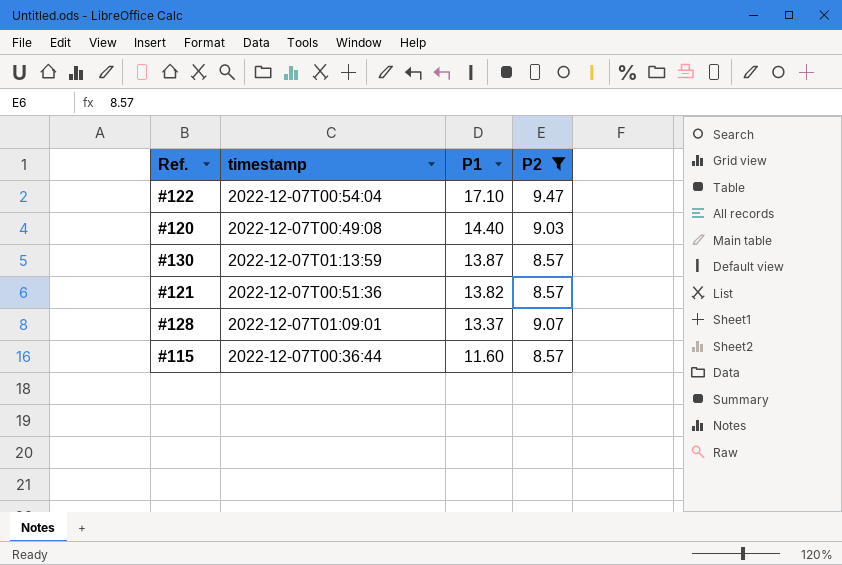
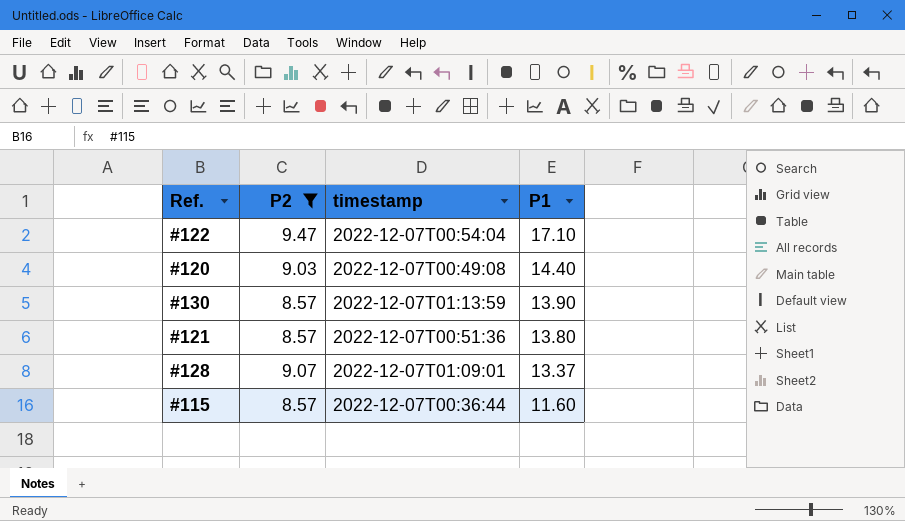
column P2 | position: 4 -> 2
#130 | P1: 13.87 -> 13.90
#121 | P1: 13.82 -> 13.80

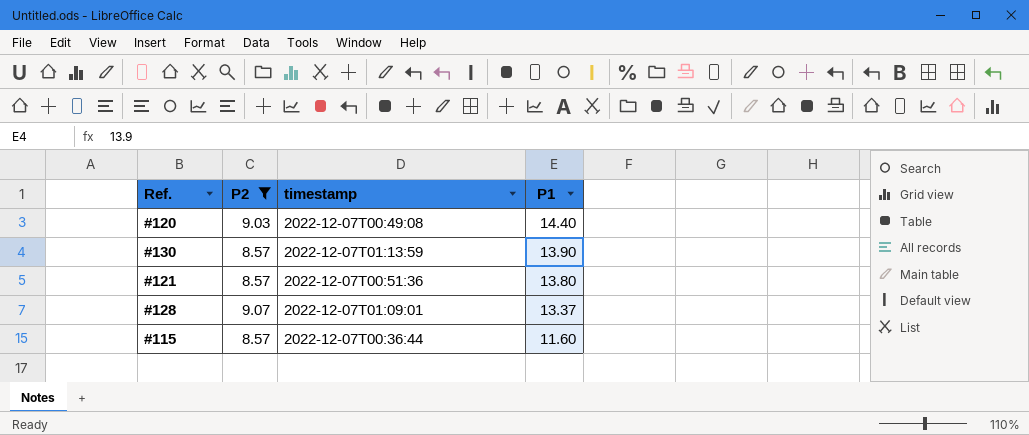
row #122: 9.47 | 2022-12-07T00:54:04 | 17.10 -> none

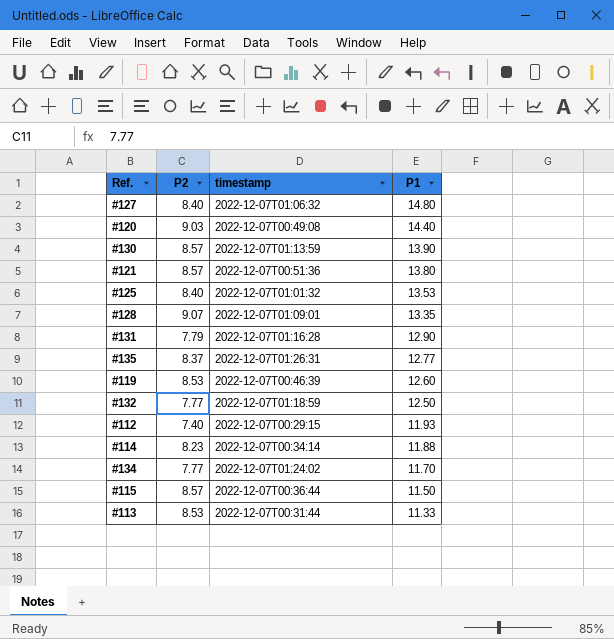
filter: P2 >= 8.57 -> none
#128 | P1: 13.37 -> 13.35
#115 | P1: 11.60 -> 11.50

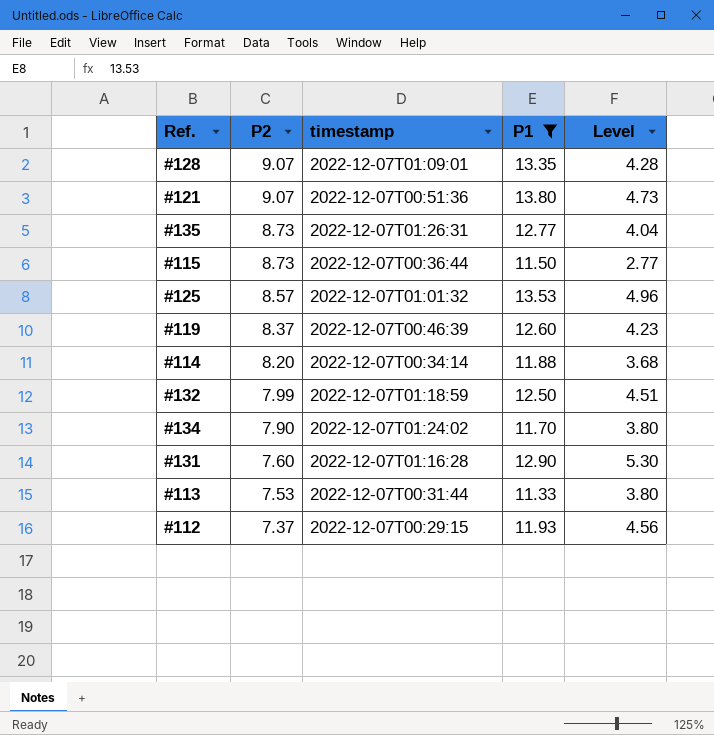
filter: none -> P1 <= 13.80
row order: P1 descending -> P2 descending
column Level | formula: none -> [P1] - [P2]
#121 | P2: 8.57 -> 9.07
#135 | P2: 8.37 -> 8.73
#115 | P2: 8.57 -> 8.73
#125 | P2: 8.40 -> 8.57
#119 | P2: 8.53 -> 8.37
#114 | P2: 8.23 -> 8.20
#132 | P2: 7.77 -> 7.99
#134 | P2: 7.77 -> 7.90
#131 | P2: 7.79 -> 7.60
#113 | P2: 8.53 -> 7.53
#112 | P2: 7.40 -> 7.37

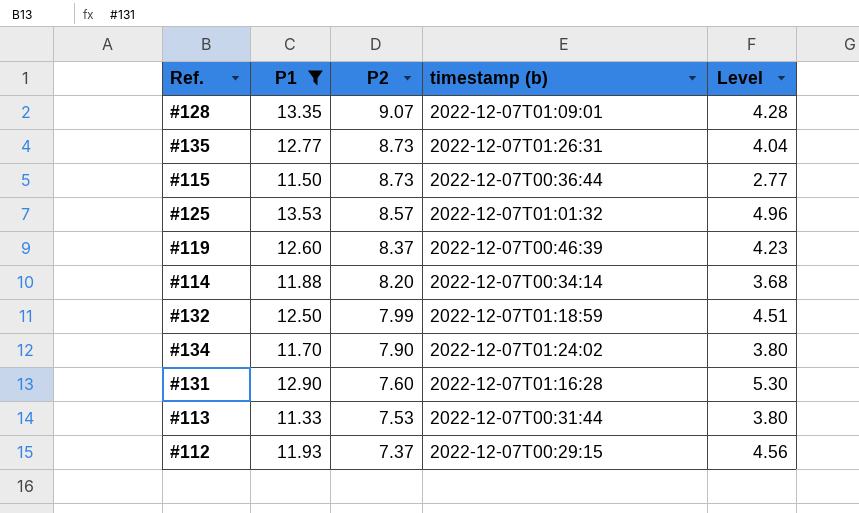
column P1 | position: 4 -> 2
column name: timestamp -> timestamp (b)
row #121: 9.07 | 2022-12-07T00:51:36 | 13.80 | 4.73 -> none

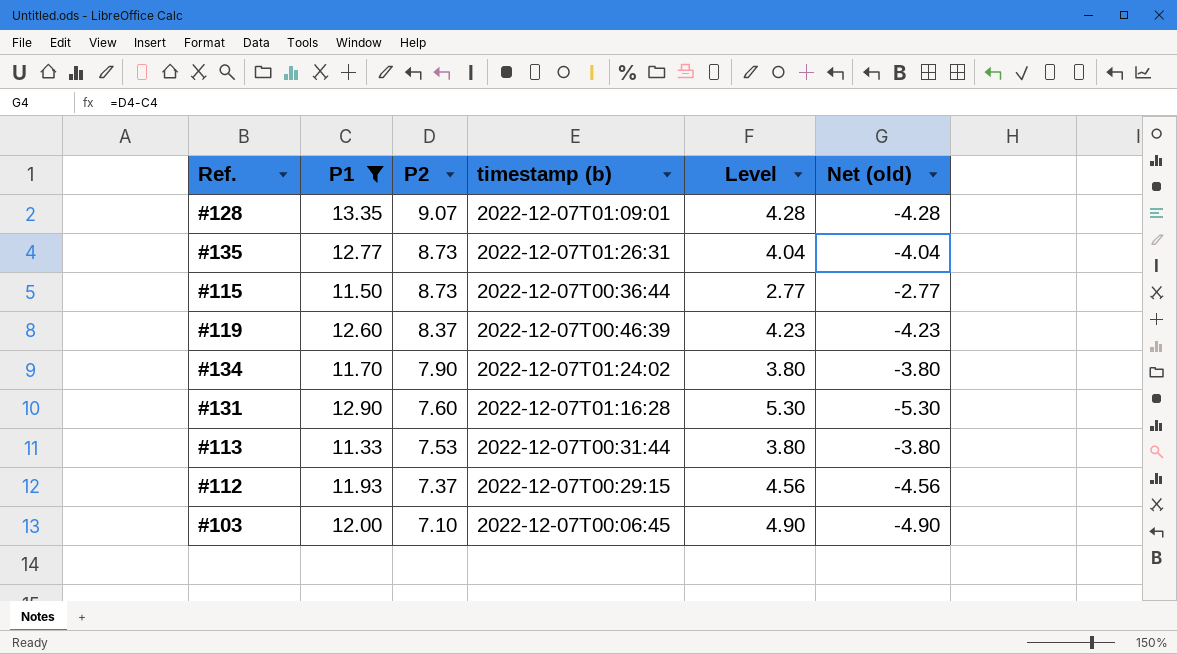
column Net (old) | formula: none -> [P2] - [P1]
row #125: 13.53 | 8.57 | 2022-12-07T01:01:32 | 4.96 -> none
row #114: 11.88 | 8.20 | 2022-12-07T00:34:14 | 3.68 -> none
row #132: 12.50 | 7.99 | 2022-12-07T01:18:59 | 4.51 -> none
row #103: none -> 12.00 | 7.10 | 2022-12-07T00:06:45 | 4.90 | -4.90

